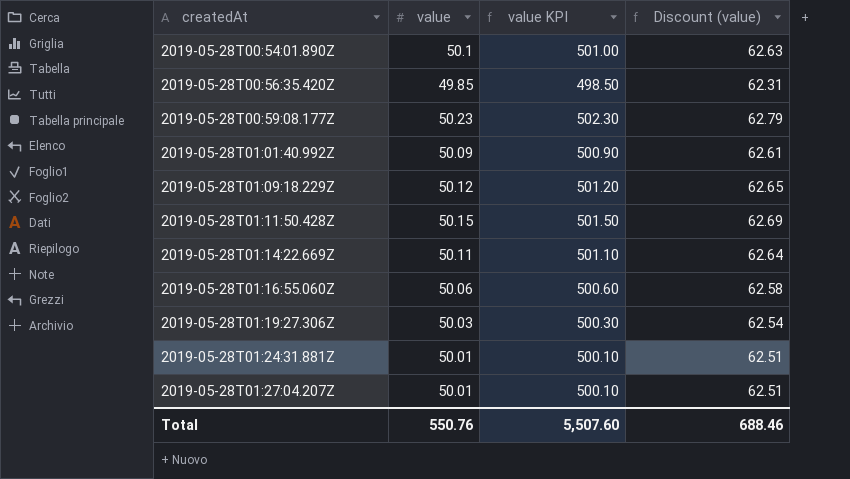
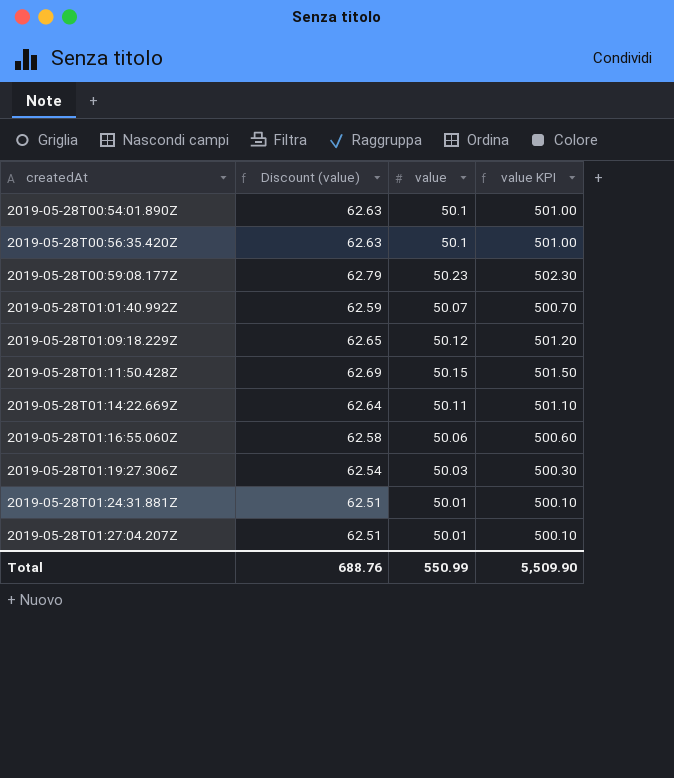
column Discount (value) | position: 4 -> 2
2019-05-28T00:56:35.420Z | Discount (value): 62.31 -> 62.63
2019-05-28T00:56:35.420Z | value: 49.85 -> 50.1
2019-05-28T00:56:35.420Z | value KPI: 498.50 -> 501.00
2019-05-28T01:01:40.992Z | Discount (value): 62.61 -> 62.59
2019-05-28T01:01:40.992Z | value: 50.09 -> 50.07
2019-05-28T01:01:40.992Z | value KPI: 500.90 -> 500.70
Total | Discount (value): 688.46 -> 688.76
Total | value: 550.76 -> 550.99
Total | value KPI: 5,507.60 -> 5,509.90

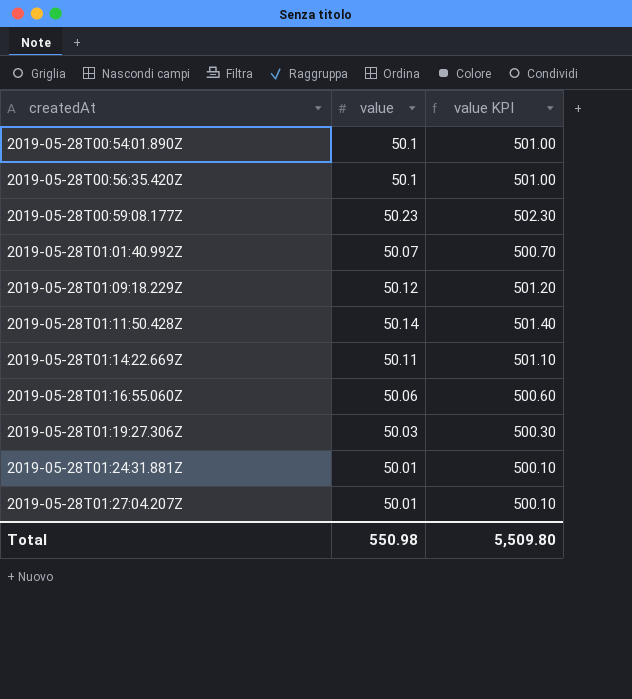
column Discount (value) | formula: [value] * 1.25 -> none
2019-05-28T01:11:50.428Z | value: 50.15 -> 50.14
2019-05-28T01:11:50.428Z | value KPI: 501.50 -> 501.40
Total | value: 550.99 -> 550.98
Total | value KPI: 5,509.90 -> 5,509.80

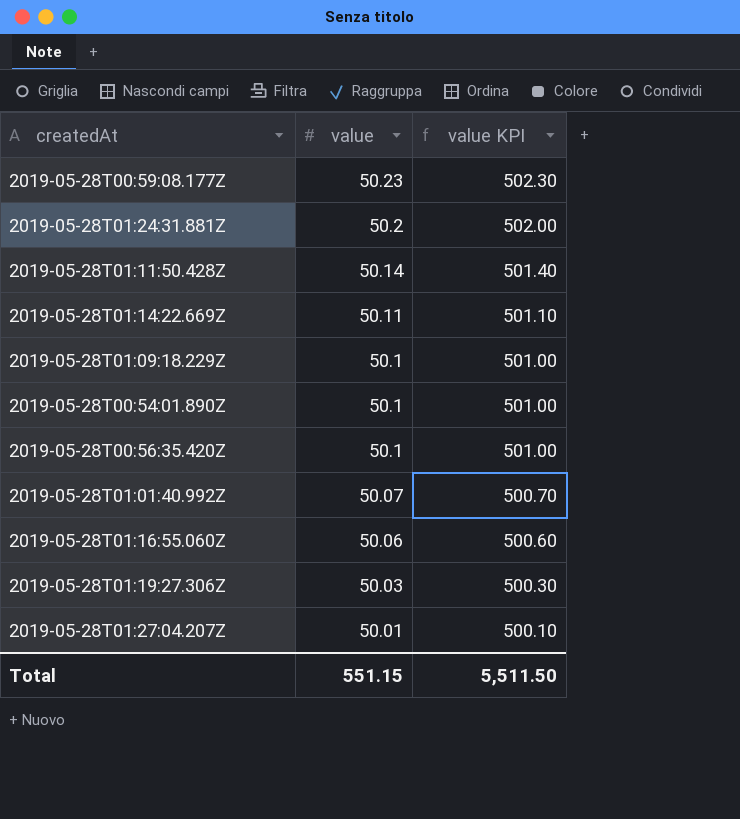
row order: createdAt ascending -> value descending
2019-05-28T01:24:31.881Z | value: 50.01 -> 50.2
2019-05-28T01:24:31.881Z | value KPI: 500.10 -> 502.00
2019-05-28T01:09:18.229Z | value: 50.12 -> 50.1
2019-05-28T01:09:18.229Z | value KPI: 501.20 -> 501.00
Total | value: 550.98 -> 551.15
Total | value KPI: 5,509.80 -> 5,511.50

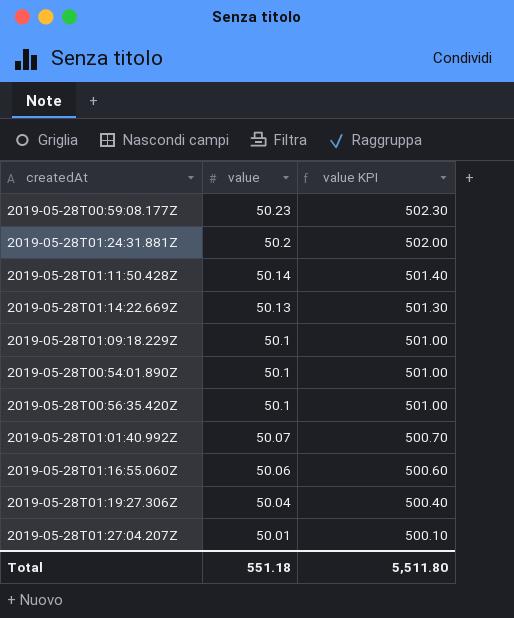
2019-05-28T01:14:22.669Z | value: 50.11 -> 50.13
2019-05-28T01:14:22.669Z | value KPI: 501.10 -> 501.30
2019-05-28T01:19:27.306Z | value: 50.03 -> 50.04
2019-05-28T01:19:27.306Z | value KPI: 500.30 -> 500.40
Total | value: 551.15 -> 551.18
Total | value KPI: 5,511.50 -> 5,511.80

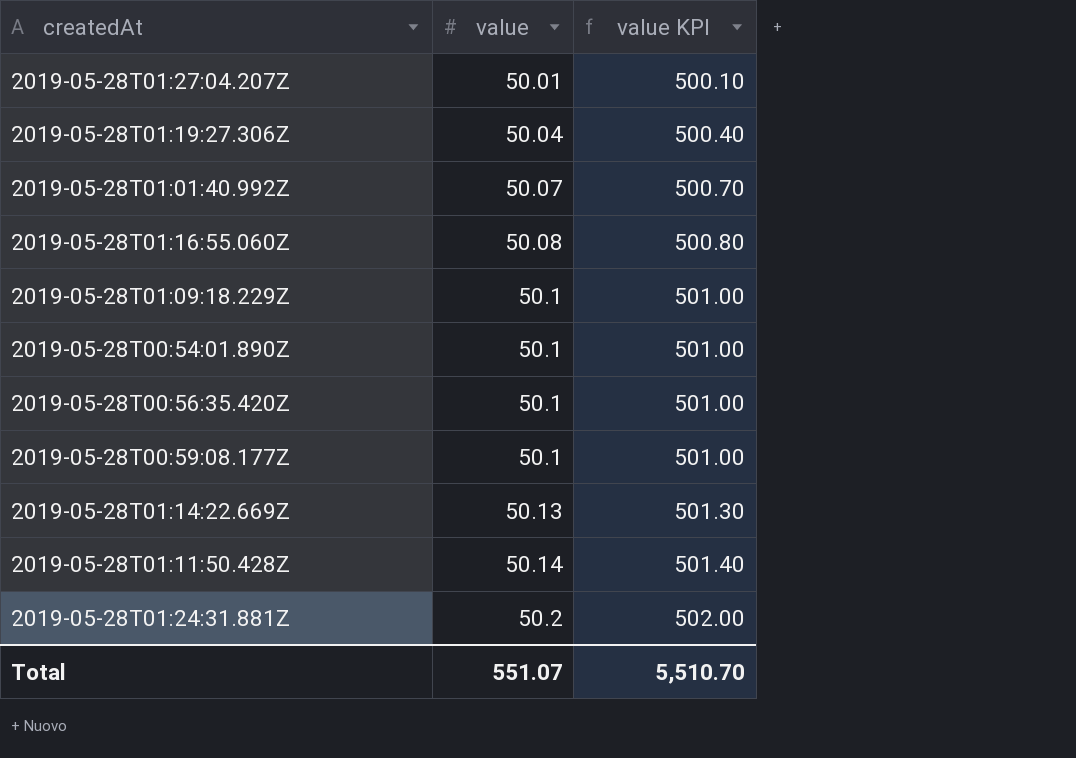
row order: value descending -> value ascending
2019-05-28T01:16:55.060Z | value: 50.06 -> 50.08
2019-05-28T01:16:55.060Z | value KPI: 500.60 -> 500.80
2019-05-28T00:59:08.177Z | value: 50.23 -> 50.1
2019-05-28T00:59:08.177Z | value KPI: 502.30 -> 501.00
Total | value: 551.18 -> 551.07
Total | value KPI: 5,511.80 -> 5,510.70

